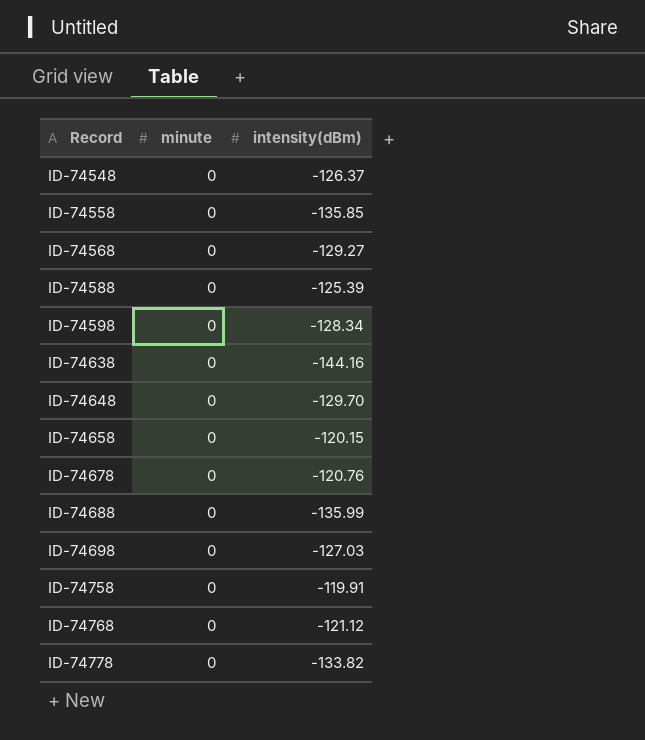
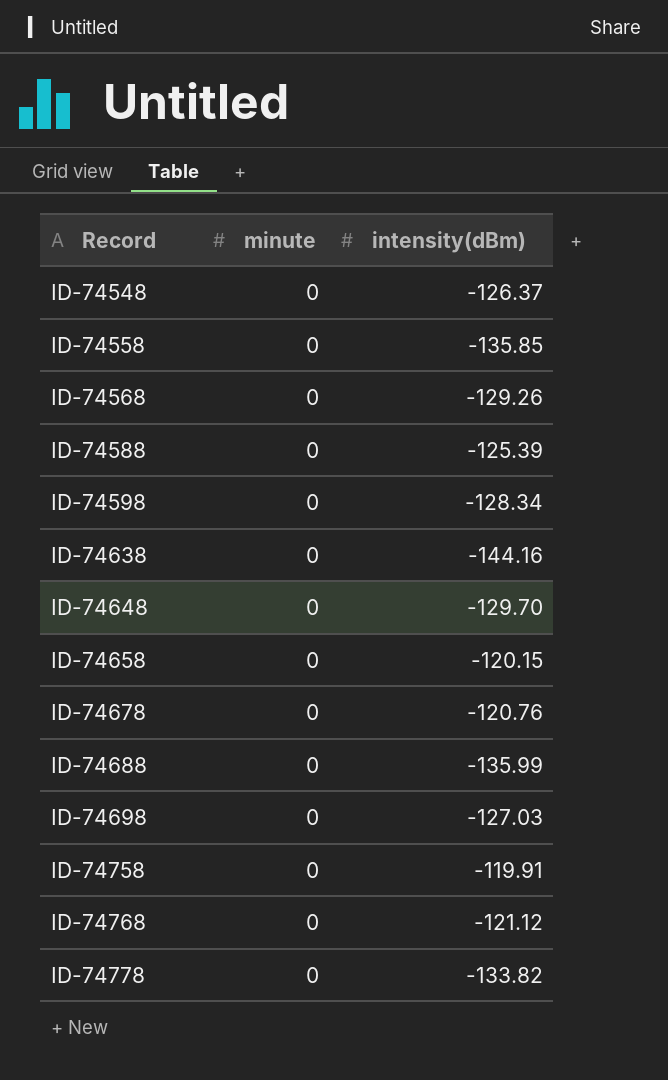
ID-74568 | intensity(dBm): -129.27 -> -129.26

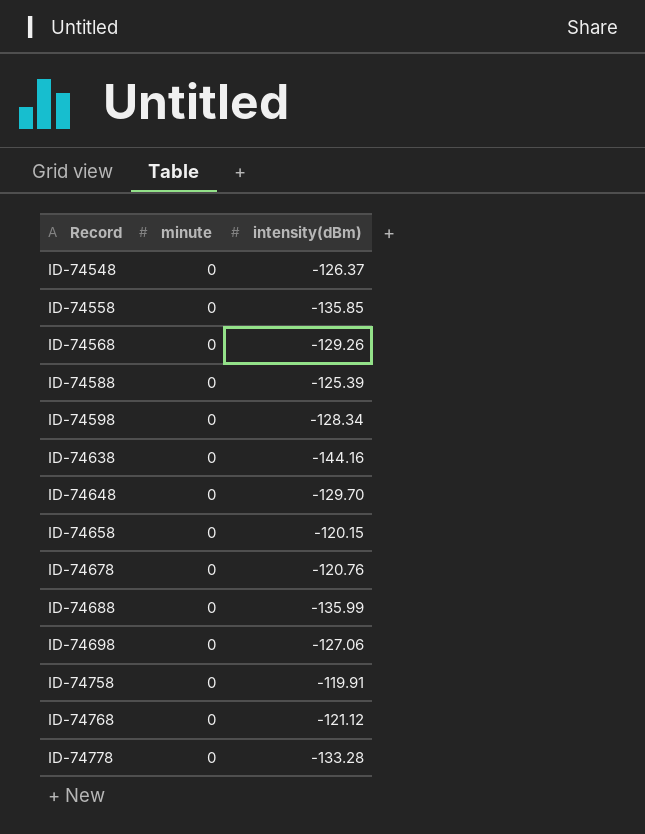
ID-74698 | intensity(dBm): -127.03 -> -127.06
ID-74778 | intensity(dBm): -133.82 -> -133.28

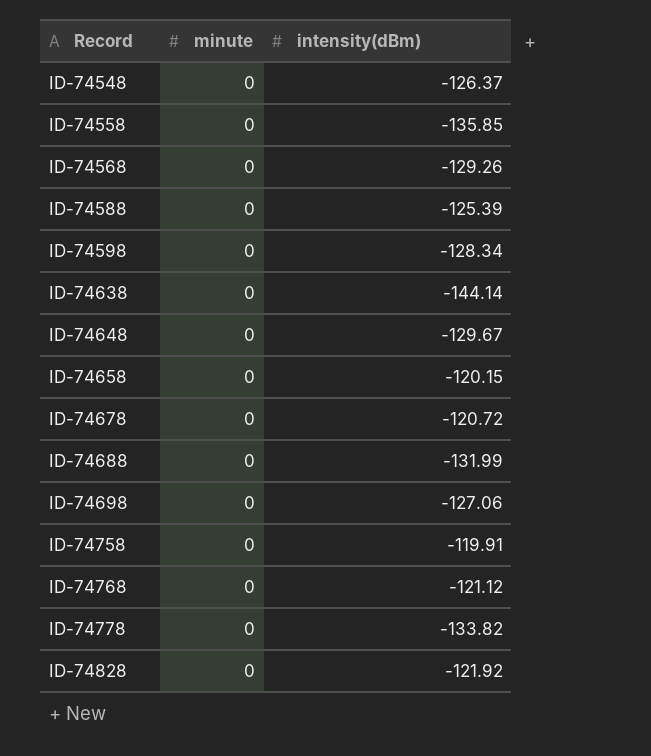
ID-74638 | intensity(dBm): -144.16 -> -144.14
ID-74648 | intensity(dBm): -129.70 -> -129.67
ID-74678 | intensity(dBm): -120.76 -> -120.72
ID-74688 | intensity(dBm): -135.99 -> -131.99
ID-74778 | intensity(dBm): -133.28 -> -133.82
row ID-74828: none -> 0 | -121.92

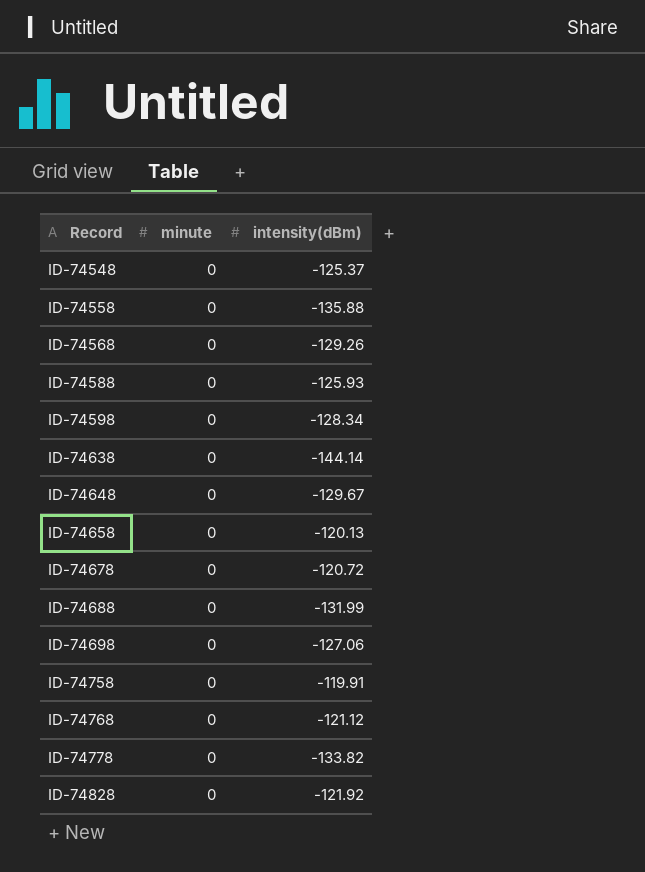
ID-74548 | intensity(dBm): -126.37 -> -125.37
ID-74558 | intensity(dBm): -135.85 -> -135.88
ID-74588 | intensity(dBm): -125.39 -> -125.93
ID-74658 | intensity(dBm): -120.15 -> -120.13

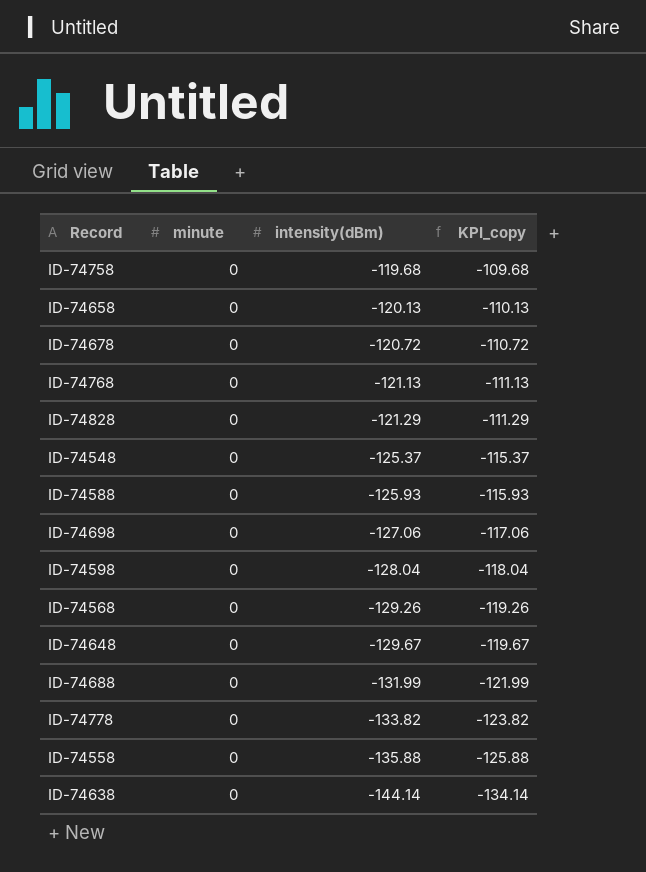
row order: Record ascending -> intensity(dBm) descending
column KPI_copy | formula: none -> [intensity(dBm)] + 10
ID-74758 | intensity(dBm): -119.91 -> -119.68
ID-74768 | intensity(dBm): -121.12 -> -121.13
ID-74828 | intensity(dBm): -121.92 -> -121.29
ID-74598 | intensity(dBm): -128.34 -> -128.04

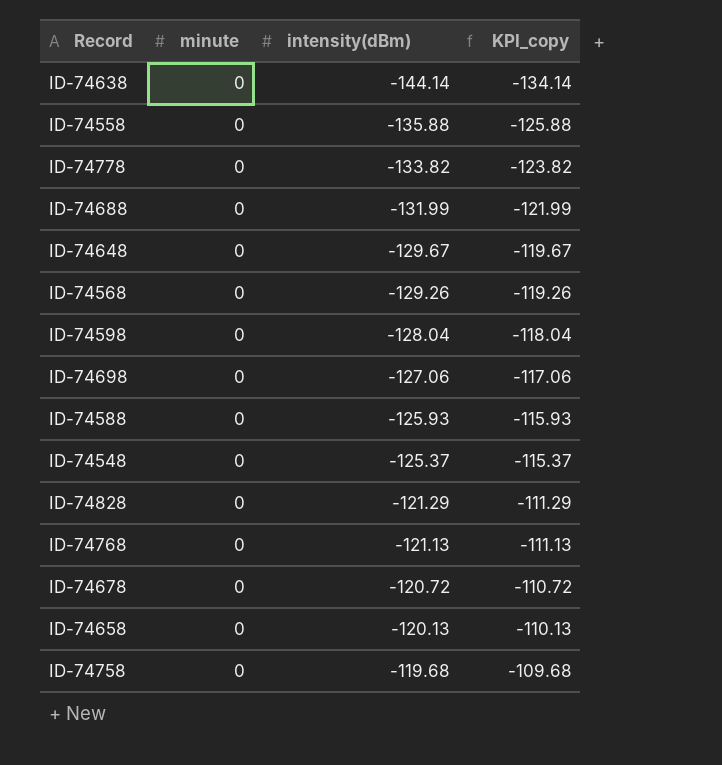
row order: intensity(dBm) descending -> intensity(dBm) ascending

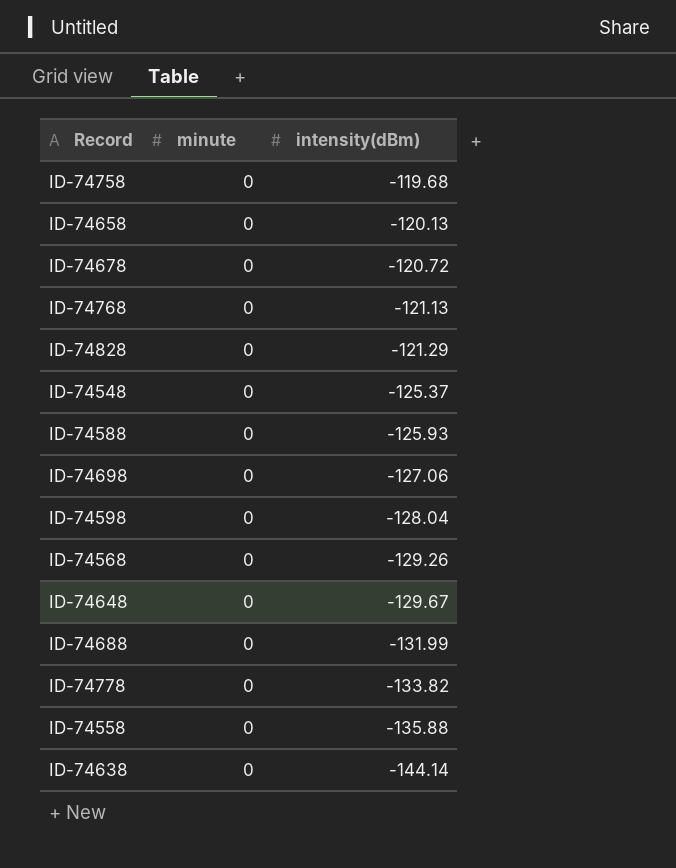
row order: intensity(dBm) ascending -> intensity(dBm) descending
column KPI_copy | formula: [intensity(dBm)] + 10 -> none

